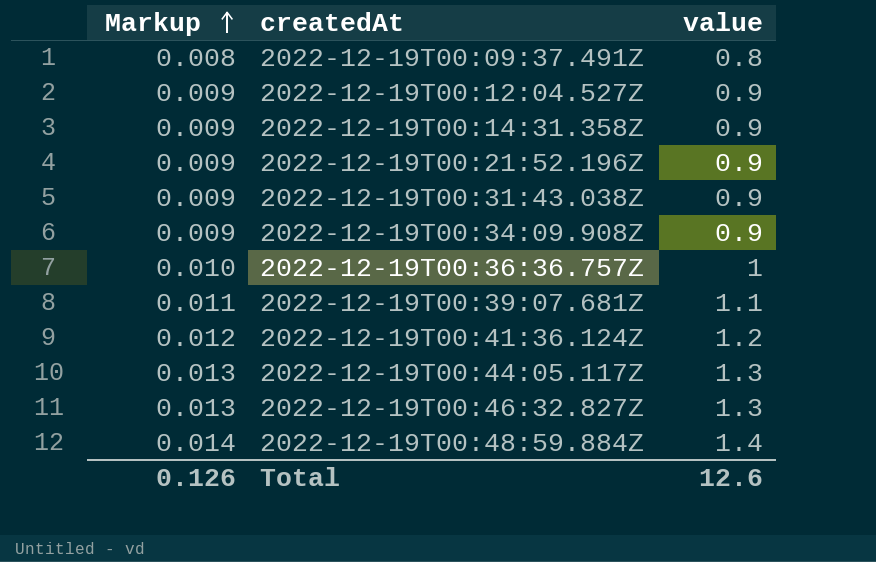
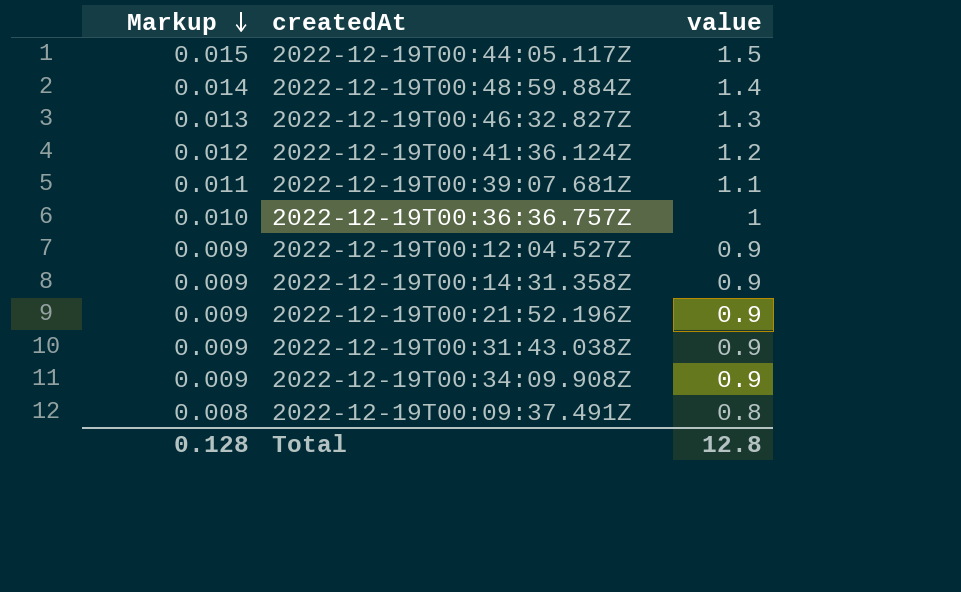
row order: Markup ascending -> Markup descending
2022-12-19T00:44:05.117Z | Markup: 0.013 -> 0.015
2022-12-19T00:44:05.117Z | value: 1.3 -> 1.5
Total | Markup: 0.126 -> 0.128
Total | value: 12.6 -> 12.8

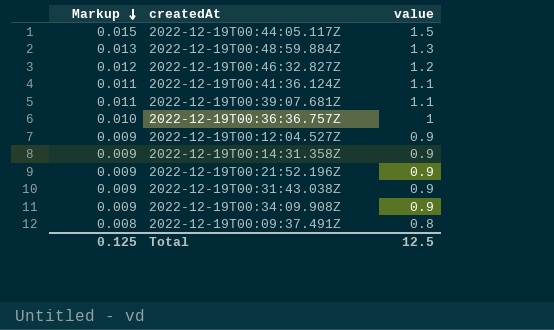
2022-12-19T00:48:59.884Z | Markup: 0.014 -> 0.013
2022-12-19T00:48:59.884Z | value: 1.4 -> 1.3
2022-12-19T00:46:32.827Z | Markup: 0.013 -> 0.012
2022-12-19T00:46:32.827Z | value: 1.3 -> 1.2
2022-12-19T00:41:36.124Z | Markup: 0.012 -> 0.011
2022-12-19T00:41:36.124Z | value: 1.2 -> 1.1
Total | Markup: 0.128 -> 0.125
Total | value: 12.8 -> 12.5

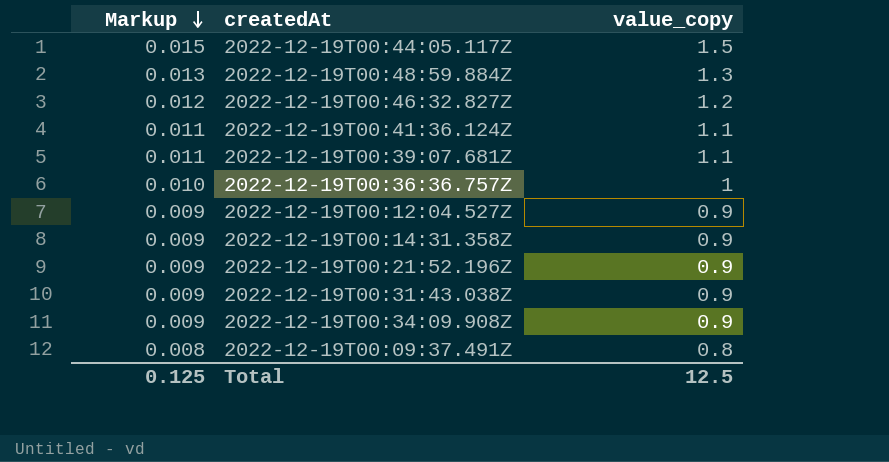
column name: value -> value_copy

